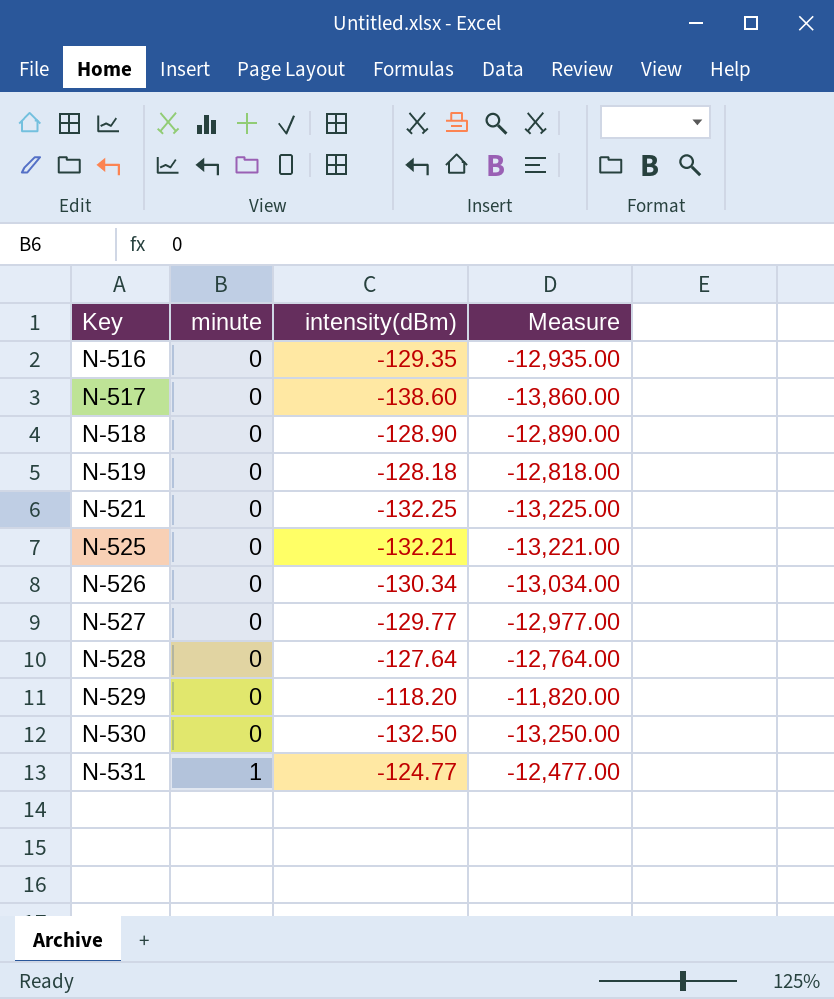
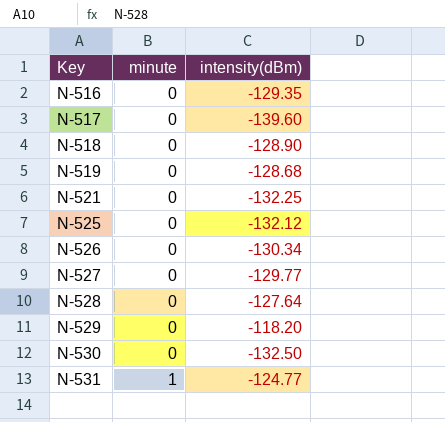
column Measure | formula: [intensity(dBm)] * 100 -> none
N-517 | intensity(dBm): -138.60 -> -139.60
N-519 | intensity(dBm): -128.18 -> -128.68
N-525 | intensity(dBm): -132.21 -> -132.12

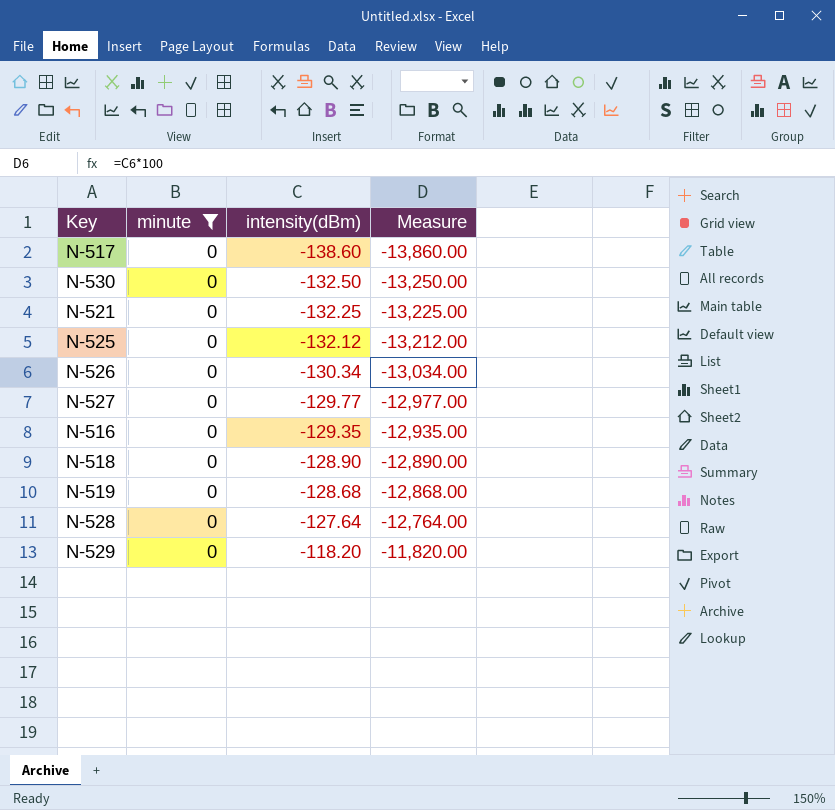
filter: none -> minute = 0
row order: Key ascending -> intensity(dBm) ascending
column Measure | formula: none -> [intensity(dBm)] * 100
N-517 | intensity(dBm): -139.60 -> -138.60

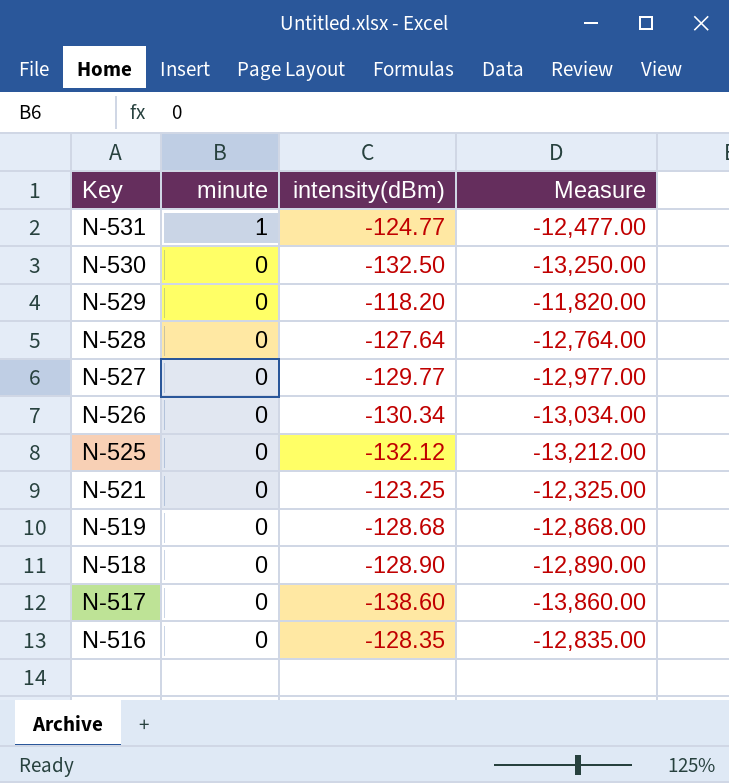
filter: minute = 0 -> none
row order: intensity(dBm) ascending -> Key descending
N-521 | intensity(dBm): -132.25 -> -123.25
N-521 | Measure: -13,225.00 -> -12,325.00
N-516 | intensity(dBm): -129.35 -> -128.35
N-516 | Measure: -12,935.00 -> -12,835.00

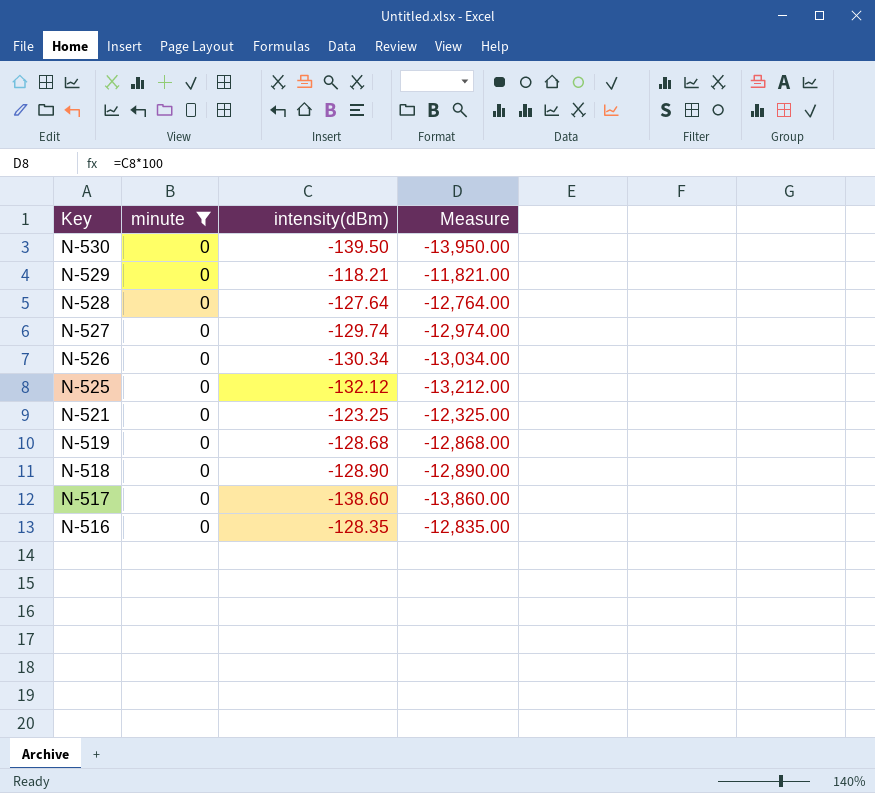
filter: none -> minute = 0
N-530 | intensity(dBm): -132.50 -> -139.50
N-530 | Measure: -13,250.00 -> -13,950.00
N-529 | intensity(dBm): -118.20 -> -118.21
N-529 | Measure: -11,820.00 -> -11,821.00
N-527 | intensity(dBm): -129.77 -> -129.74
N-527 | Measure: -12,977.00 -> -12,974.00

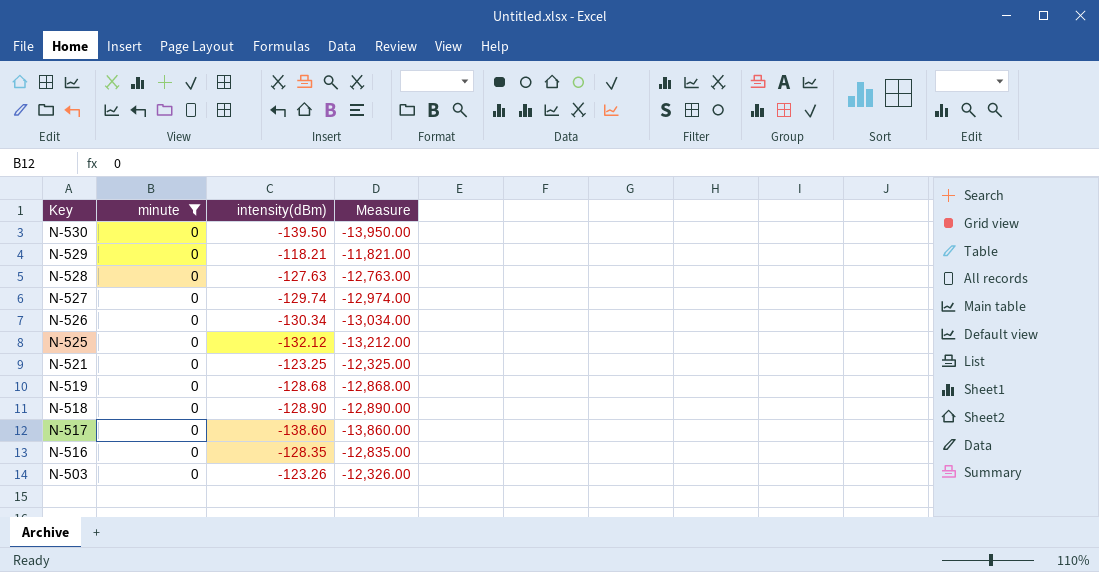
N-528 | intensity(dBm): -127.64 -> -127.63
N-528 | Measure: -12,764.00 -> -12,763.00
row N-503: none -> 0 | -123.26 | -12,326.00

